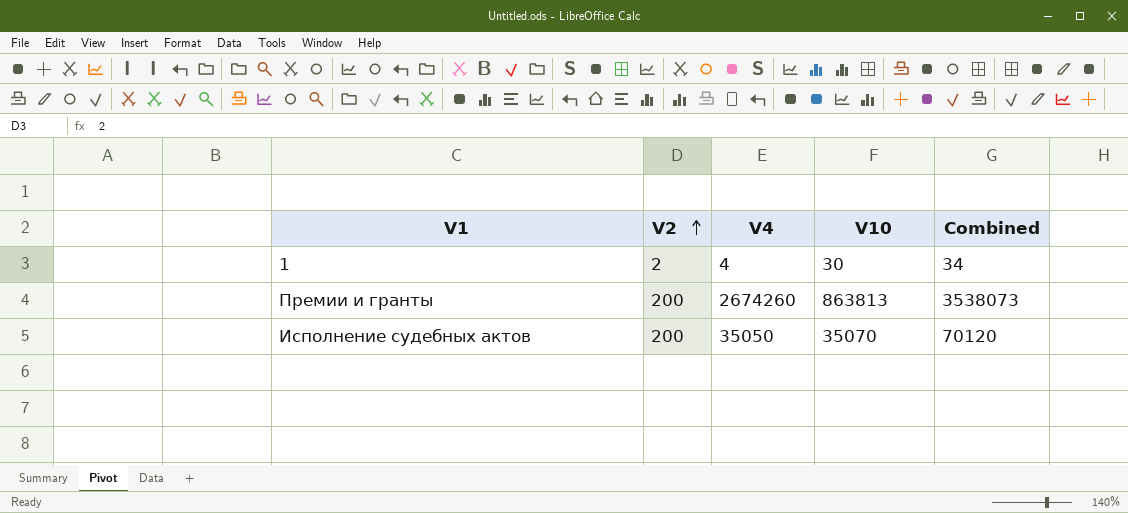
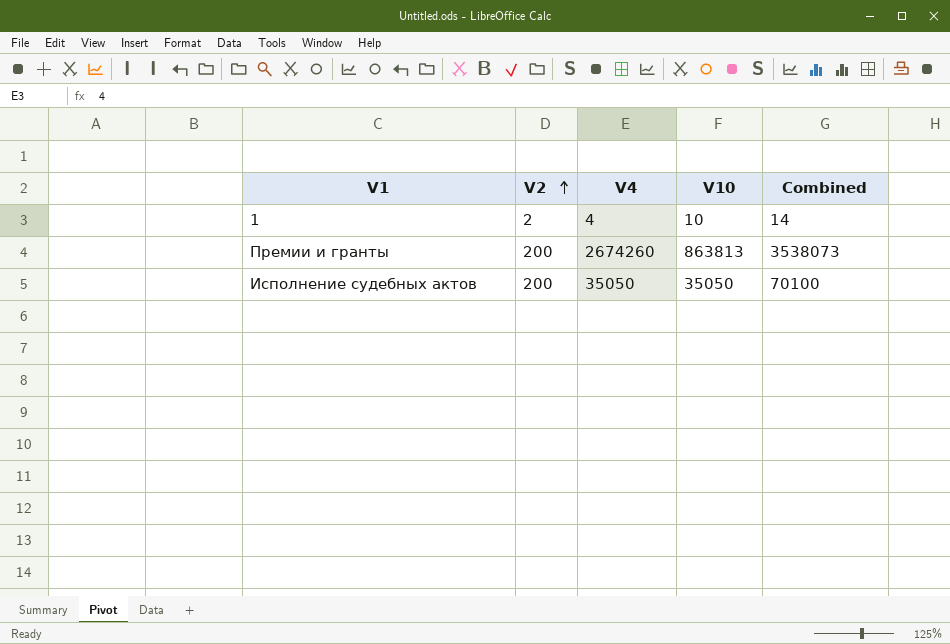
1 | V10: 30 -> 10
1 | Combined: 34 -> 14
Исполнение судебных актов | V10: 35070 -> 35050
Исполнение судебных актов | Combined: 70120 -> 70100

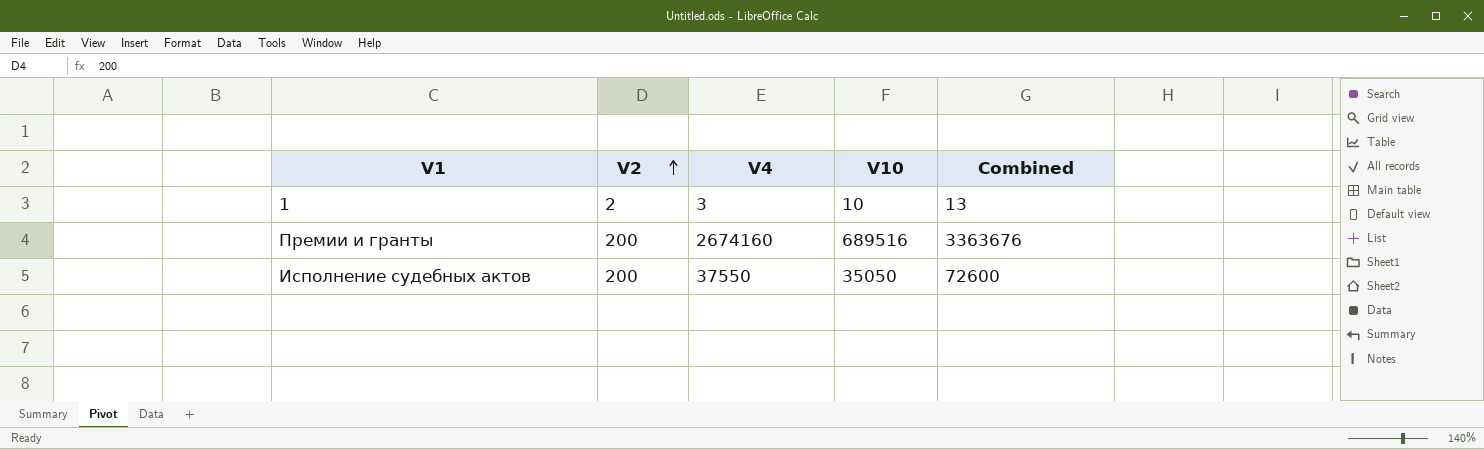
1 | V4: 4 -> 3
1 | Combined: 14 -> 13
Премии и гранты | V4: 2674260 -> 2674160
Премии и гранты | V10: 863813 -> 689516
Премии и гранты | Combined: 3538073 -> 3363676
Исполнение судебных актов | V4: 35050 -> 37550
Исполнение судебных актов | Combined: 70100 -> 72600

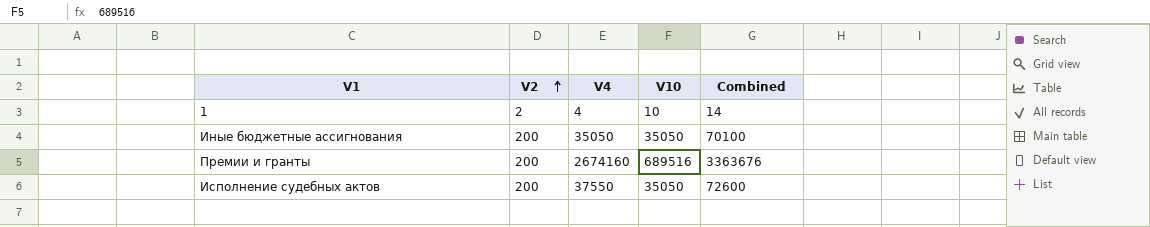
1 | V4: 3 -> 4
1 | Combined: 13 -> 14
row Иные бюджетные ассигнования: none -> 200 | 35050 | 35050 | 70100

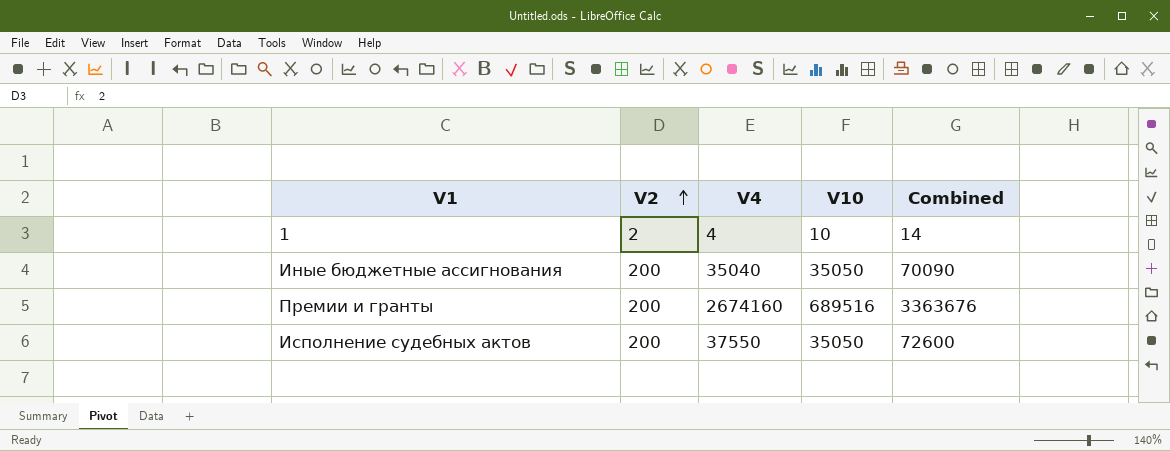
Иные бюджетные ассигнования | V4: 35050 -> 35040
Иные бюджетные ассигнования | Combined: 70100 -> 70090

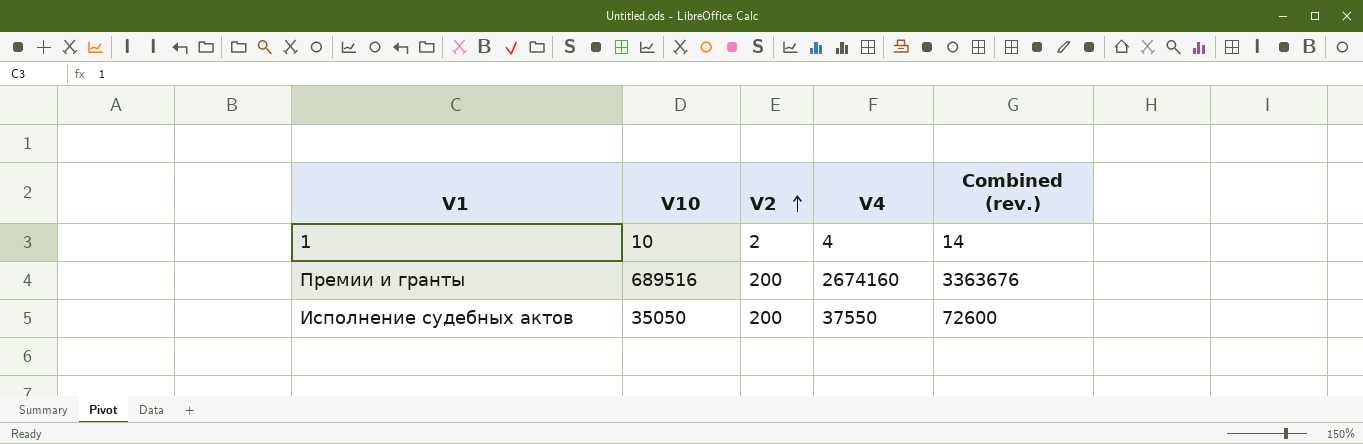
column V10 | position: 4 -> 2
column name: Combined -> Combined (rev.)
row Иные бюджетные ассигнования: 200 | 35040 | 35050 | 70090 -> none

